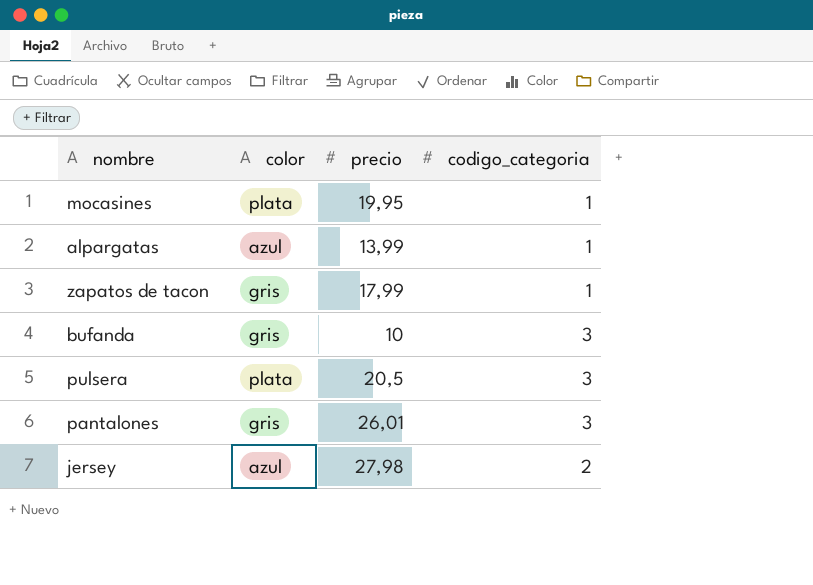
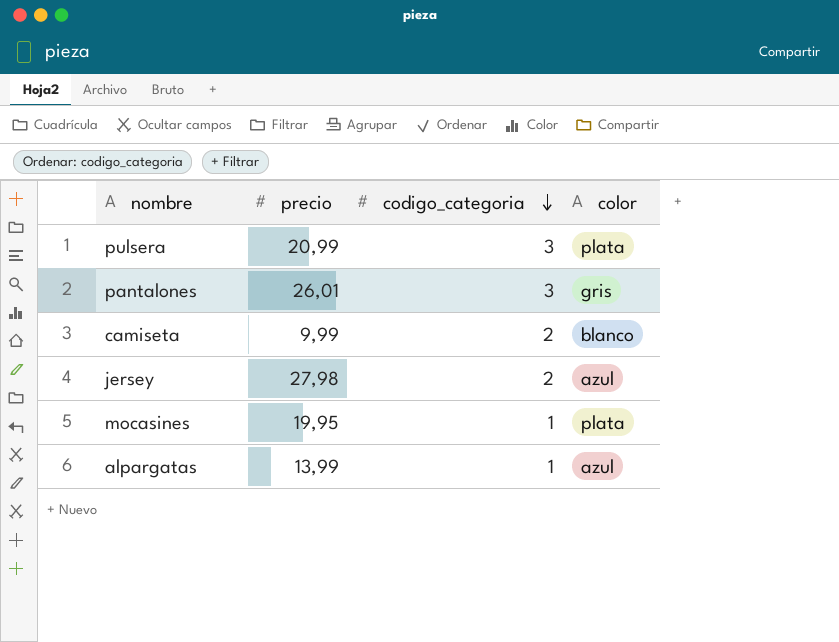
row order: none -> codigo_categoria descending
column color | position: 2 -> 4
row zapatos de tacon: gris | 17,99 | 1 -> none
row bufanda: gris | 10 | 3 -> none
pulsera | precio: 20,5 -> 20,99
row camiseta: none -> 9,99 | 2 | blanco

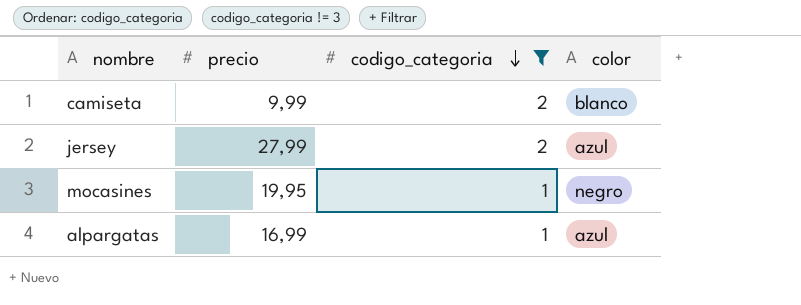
filter: none -> codigo_categoria != 3
jersey | precio: 27,98 -> 27,99
mocasines | color: plata -> negro
alpargatas | precio: 13,99 -> 16,99

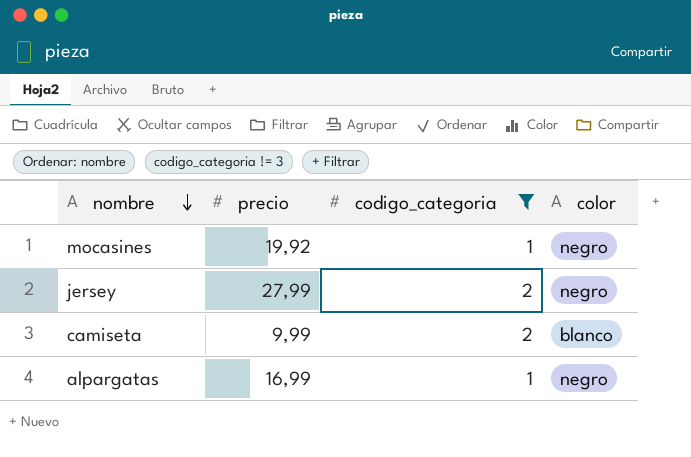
row order: codigo_categoria descending -> nombre descending
mocasines | precio: 19,95 -> 19,92
jersey | color: azul -> negro
alpargatas | color: azul -> negro

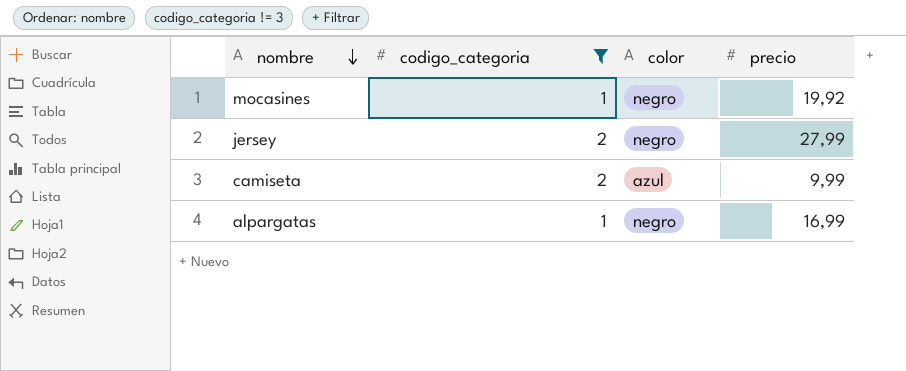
column precio | position: 2 -> 4
camiseta | color: blanco -> azul

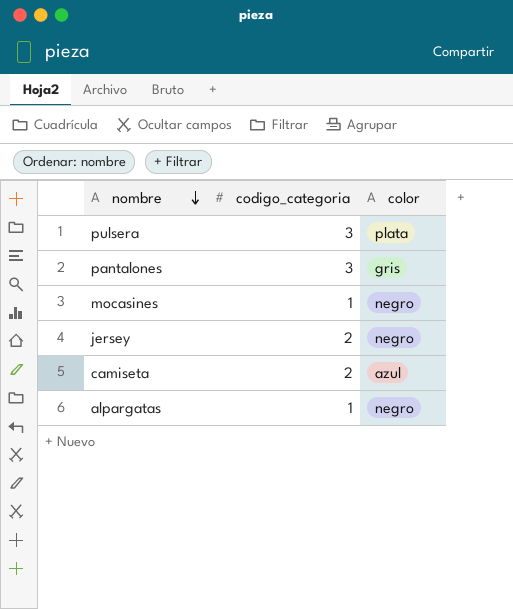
filter: codigo_categoria != 3 -> none
column precio | position: 4 -> none

